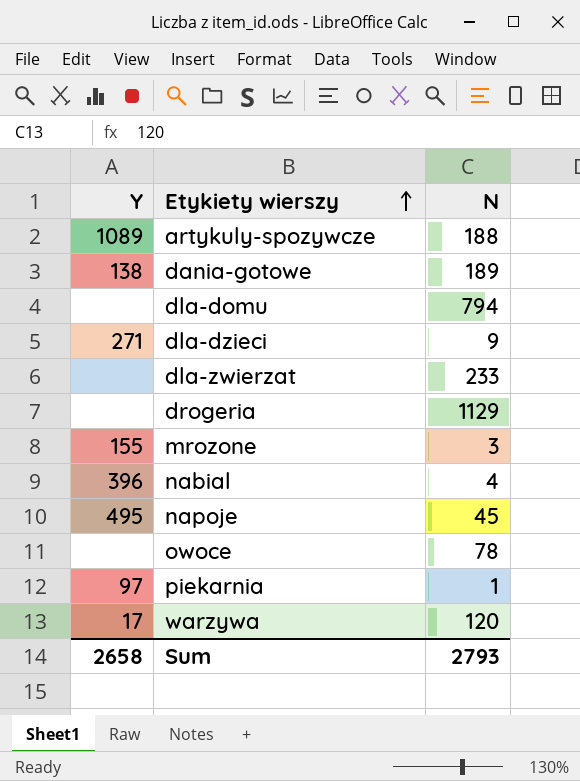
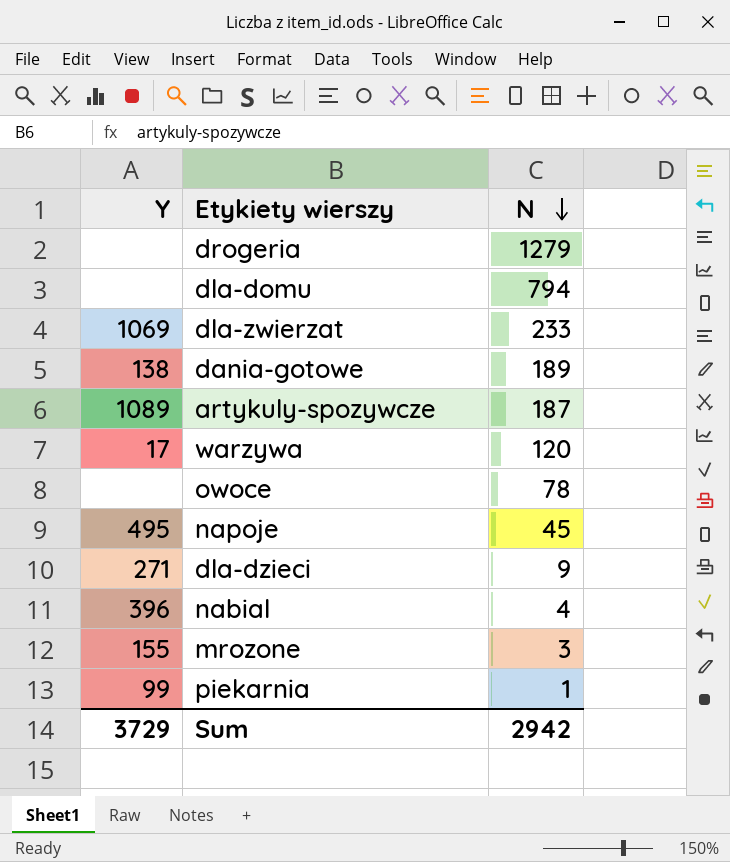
row order: Etykiety wierszy ascending -> N descending
drogeria | N: 1129 -> 1279
dla-zwierzat | Y: none -> 1069
artykuly-spozywcze | N: 188 -> 187
piekarnia | Y: 97 -> 99
Sum | Y: 2658 -> 3729
Sum | N: 2793 -> 2942

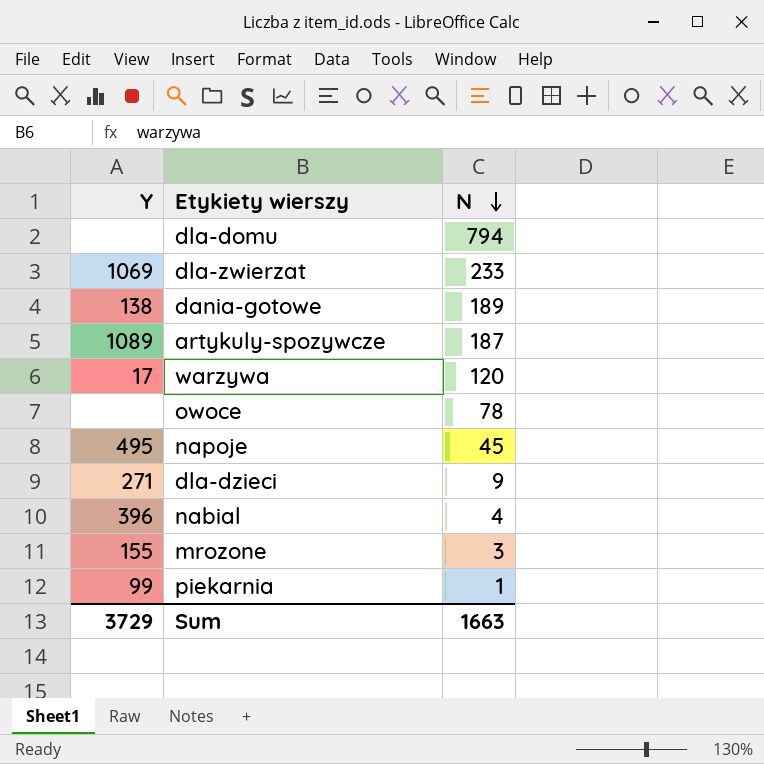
row drogeria: none | 1279 -> none
Sum | N: 2942 -> 1663

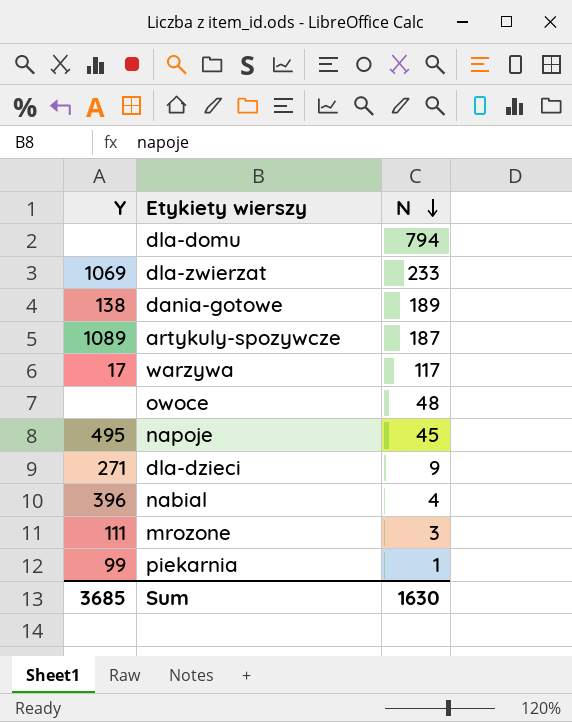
warzywa | N: 120 -> 117
owoce | N: 78 -> 48
mrozone | Y: 155 -> 111
Sum | Y: 3729 -> 3685
Sum | N: 1663 -> 1630

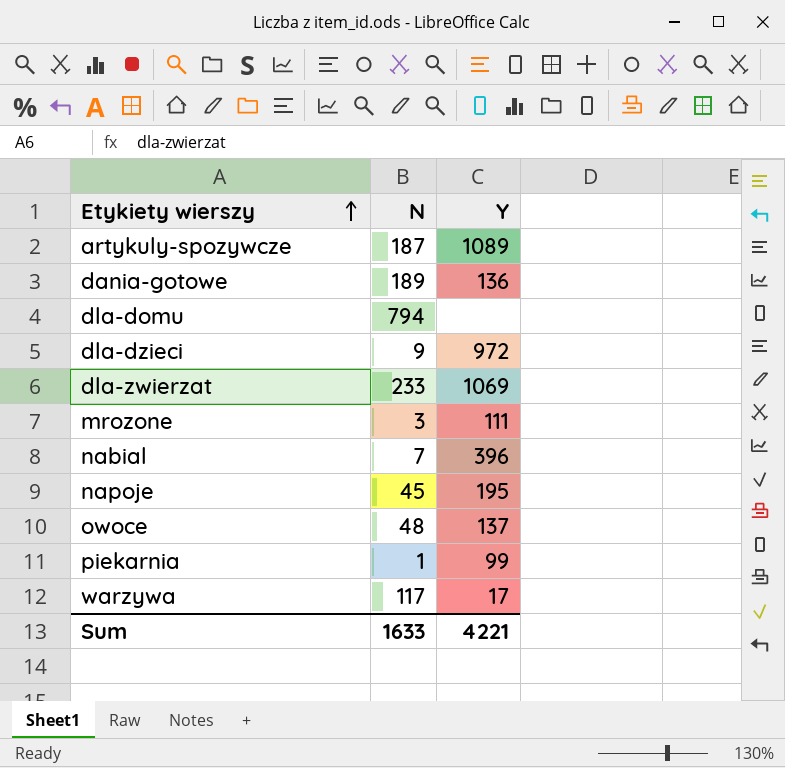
row order: N descending -> Etykiety wierszy ascending
column Y | position: 1 -> 3
dania-gotowe | Y: 138 -> 136
dla-dzieci | Y: 271 -> 972
nabial | N: 4 -> 7
napoje | Y: 495 -> 195
owoce | Y: none -> 137
Sum | N: 1630 -> 1633
Sum | Y: 3685 -> 4221

